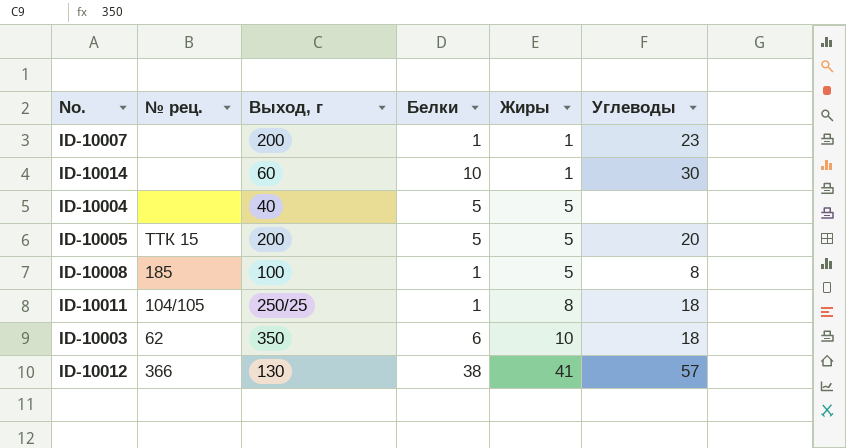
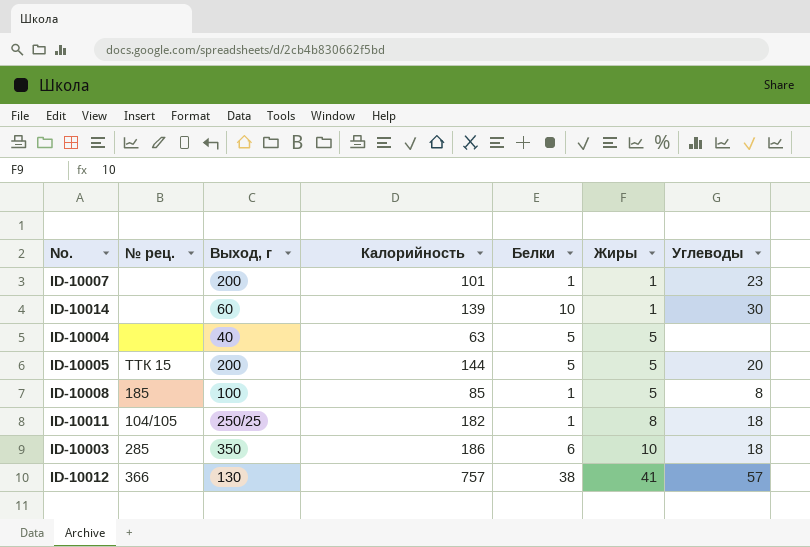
column Калорийность | position: none -> 4
ID-10003 | № рец.: 62 -> 285

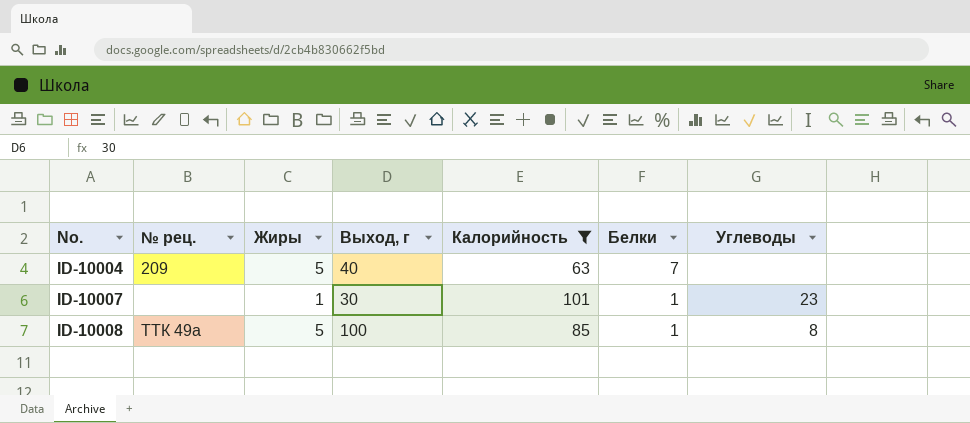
filter: none -> Калорийность <= 101
row order: Жиры ascending -> No. ascending
column Жиры | position: 6 -> 3
ID-10004 | № рец.: none -> 209
ID-10004 | Белки: 5 -> 7
ID-10007 | Выход, г: 200 -> 30
ID-10008 | № рец.: 185 -> ТТК 49а

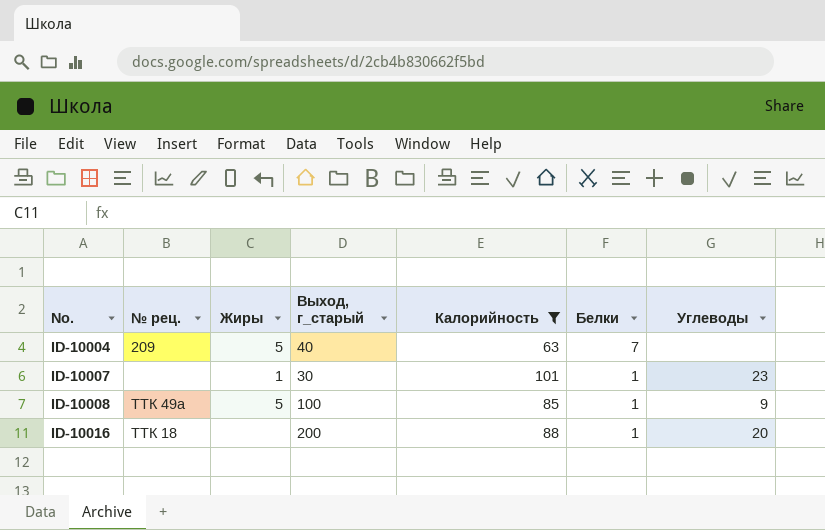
column name: Выход, г -> Выход, г_старый
ID-10008 | Углеводы: 8 -> 9
row ID-10016: none -> ТТК 18 | none | 200 | 88 | 1 | 20

